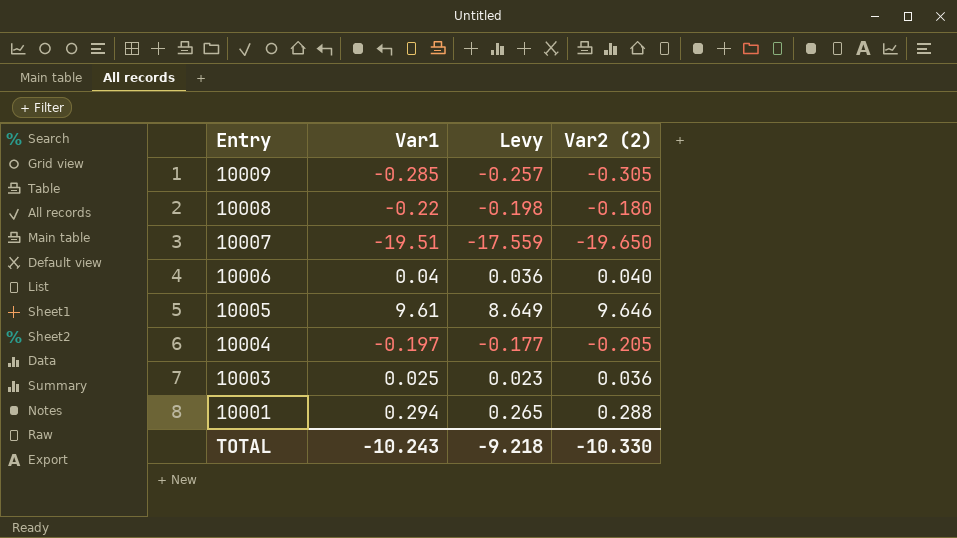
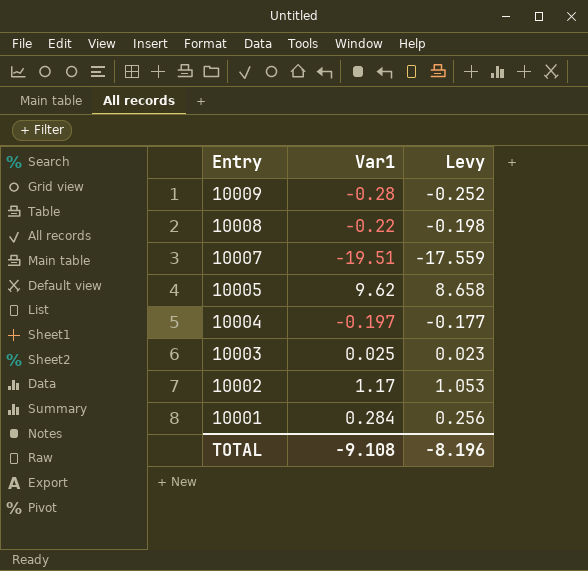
column Var2 (2) | position: 4 -> none
row 10006: 0.04 | 0.036 | 0.040 -> none
10009 | Var1: -0.285 -> -0.28
10009 | Levy: -0.257 -> -0.252
10005 | Var1: 9.61 -> 9.62
10005 | Levy: 8.649 -> 8.658
row 10002: none -> 1.17 | 1.053
10001 | Var1: 0.294 -> 0.284
10001 | Levy: 0.265 -> 0.256
TOTAL | Var1: -10.243 -> -9.108
TOTAL | Levy: -9.218 -> -8.196

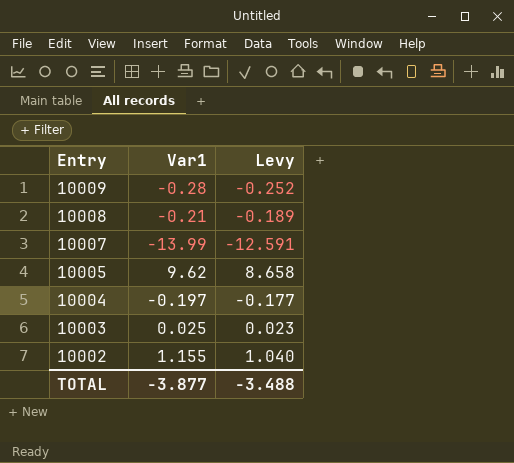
row 10001: 0.284 | 0.256 -> none
10008 | Var1: -0.22 -> -0.21
10008 | Levy: -0.198 -> -0.189
10007 | Var1: -19.51 -> -13.99
10007 | Levy: -17.559 -> -12.591
10002 | Var1: 1.17 -> 1.155
10002 | Levy: 1.053 -> 1.040
TOTAL | Var1: -9.108 -> -3.877
TOTAL | Levy: -8.196 -> -3.488

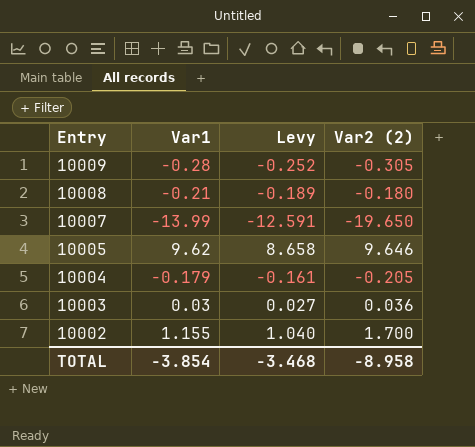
column Var2 (2) | position: none -> 4
10004 | Var1: -0.197 -> -0.179
10004 | Levy: -0.177 -> -0.161
10003 | Var1: 0.025 -> 0.03
10003 | Levy: 0.023 -> 0.027
TOTAL | Var1: -3.877 -> -3.854
TOTAL | Levy: -3.488 -> -3.468

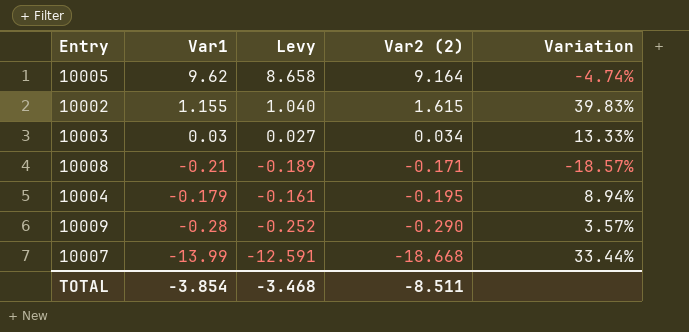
row order: Entry descending -> Var2 (2) descending
column Variation | formula: none -> ([Var2 (2)] - [Var1]) / [Var1]
10005 | Var2 (2): 9.646 -> 9.164
10002 | Var2 (2): 1.700 -> 1.615
10003 | Var2 (2): 0.036 -> 0.034
10008 | Var2 (2): -0.180 -> -0.171
10004 | Var2 (2): -0.205 -> -0.195
10009 | Var2 (2): -0.305 -> -0.290
10007 | Var2 (2): -19.650 -> -18.668
TOTAL | Var2 (2): -8.958 -> -8.511

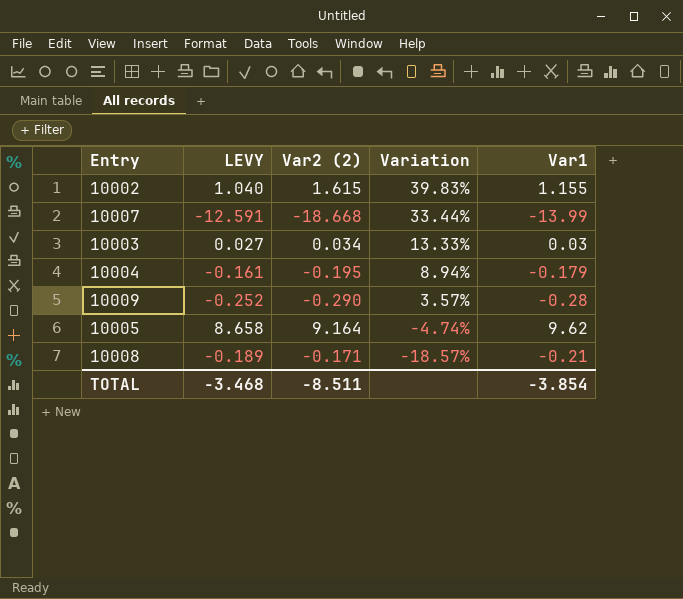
row order: Var2 (2) descending -> Variation descending
column name: Levy -> LEVY
column Var1 | position: 2 -> 5

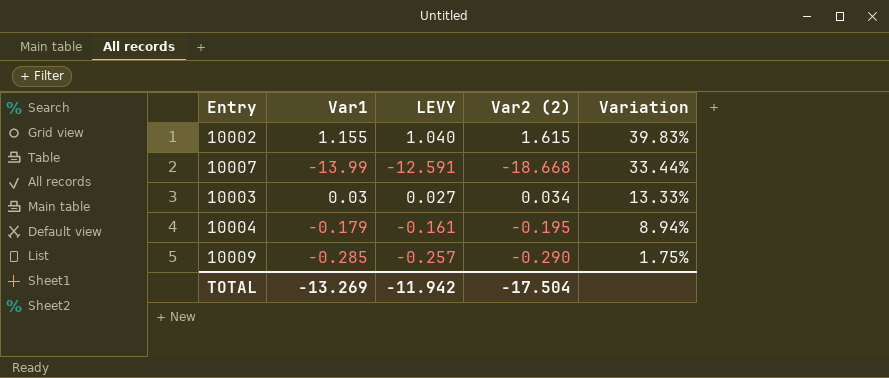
column Var1 | position: 5 -> 2
row 10005: 8.658 | 9.164 | -4.74% | 9.62 -> none
row 10008: -0.189 | -0.171 | -18.57% | -0.21 -> none
10009 | Var1: -0.28 -> -0.285
10009 | LEVY: -0.252 -> -0.257
10009 | Variation: 3.57% -> 1.75%
TOTAL | Var1: -3.854 -> -13.269
TOTAL | LEVY: -3.468 -> -11.942
TOTAL | Var2 (2): -8.511 -> -17.504

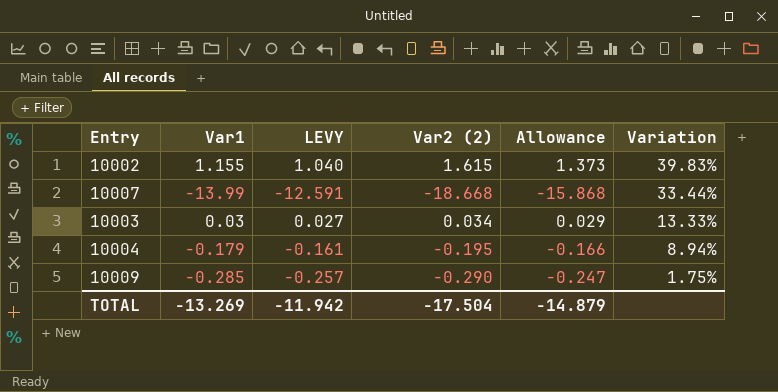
column Allowance | formula: none -> [Var2 (2)] * 0.85

